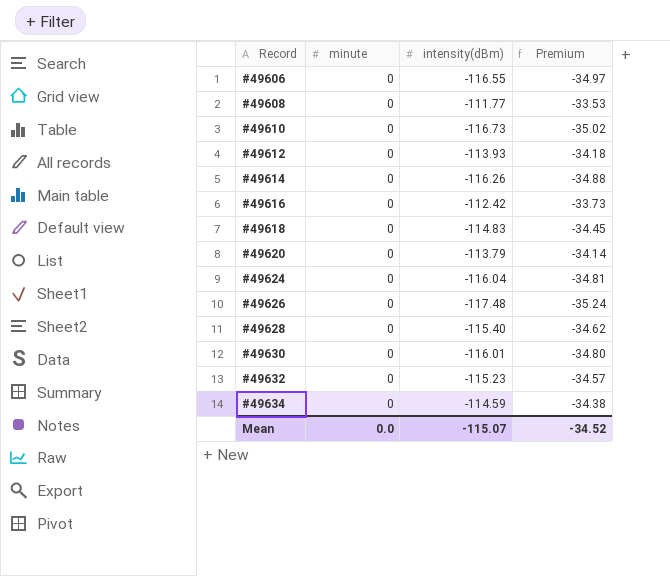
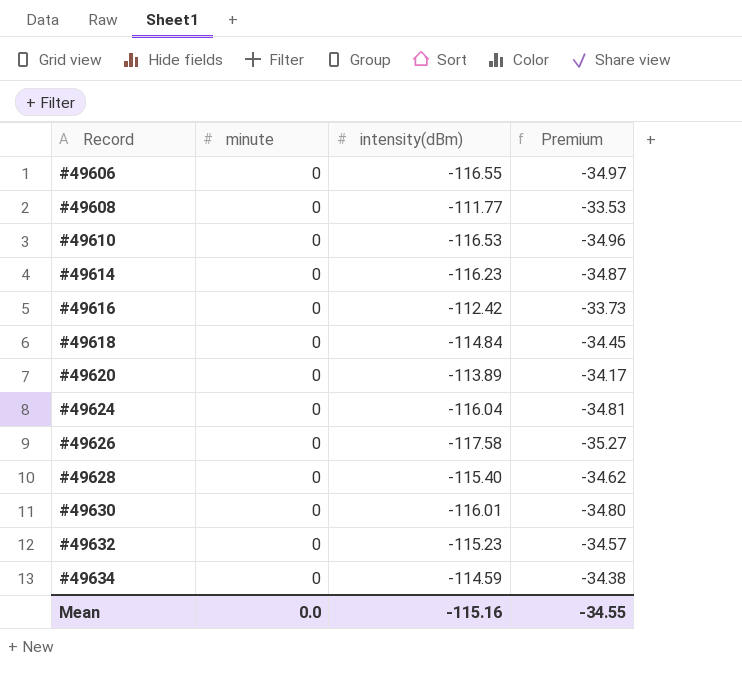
row #49612: 0 | -113.93 | -34.18 -> none
#49610 | intensity(dBm): -116.73 -> -116.53
#49610 | Premium: -35.02 -> -34.96
#49614 | intensity(dBm): -116.26 -> -116.23
#49614 | Premium: -34.88 -> -34.87
#49618 | intensity(dBm): -114.83 -> -114.84
#49620 | intensity(dBm): -113.79 -> -113.89
#49620 | Premium: -34.14 -> -34.17
#49626 | intensity(dBm): -117.48 -> -117.58
#49626 | Premium: -35.24 -> -35.27
Mean | intensity(dBm): -115.07 -> -115.16
Mean | Premium: -34.52 -> -34.55

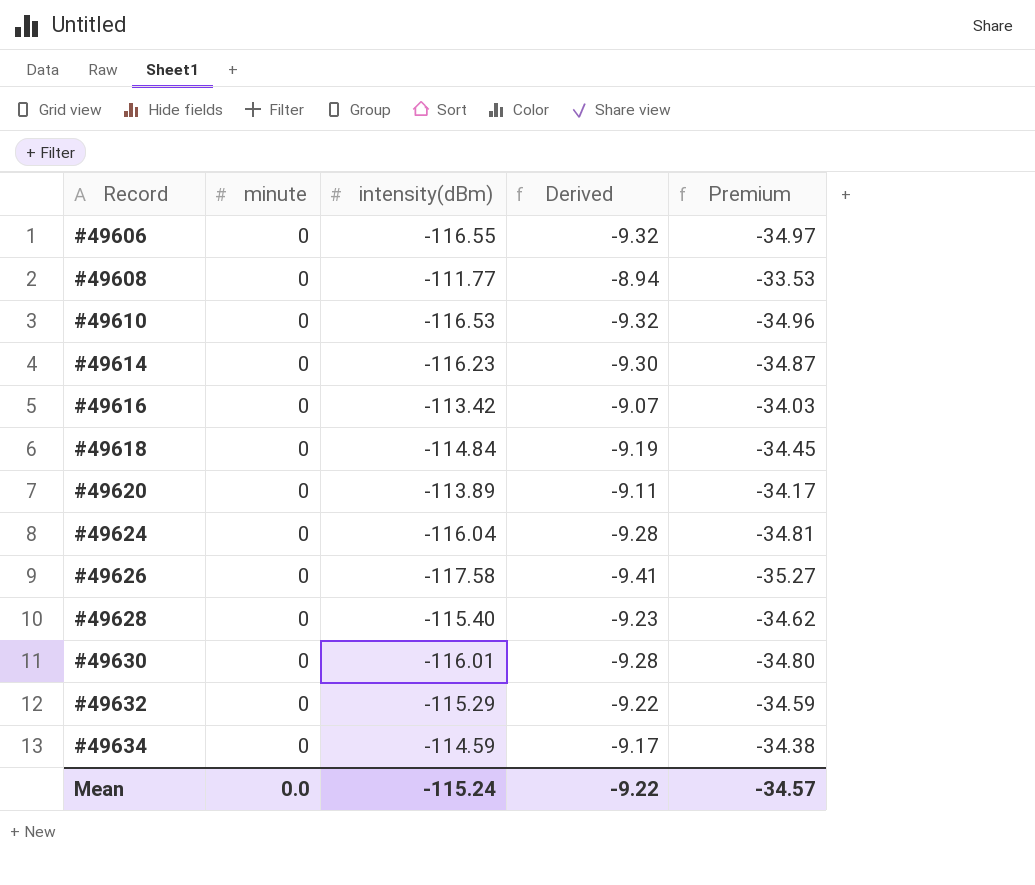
column Derived | formula: none -> [intensity(dBm)] * 0.08
#49616 | intensity(dBm): -112.42 -> -113.42
#49616 | Premium: -33.73 -> -34.03
#49632 | intensity(dBm): -115.23 -> -115.29
#49632 | Premium: -34.57 -> -34.59
Mean | intensity(dBm): -115.16 -> -115.24
Mean | Premium: -34.55 -> -34.57

